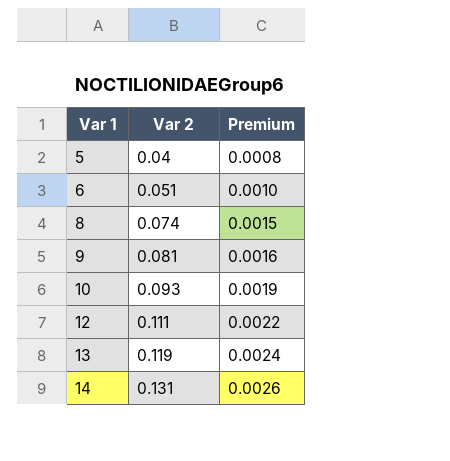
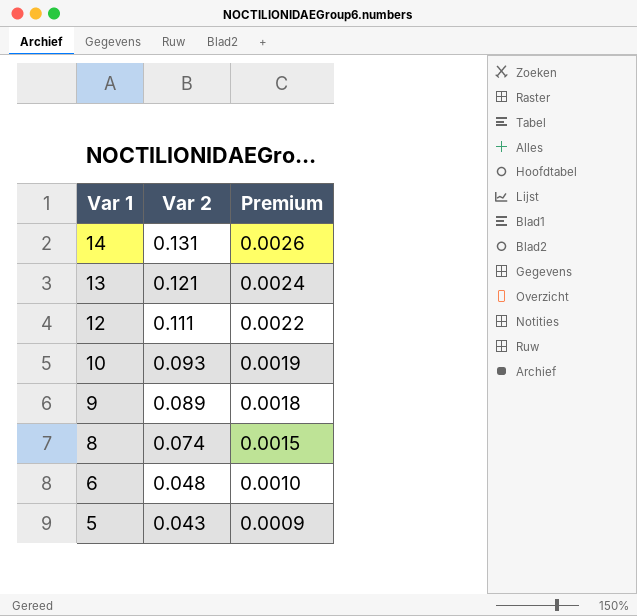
row order: Var 1 ascending -> Var 1 descending
13 | Var 2: 0.119 -> 0.121
9 | Var 2: 0.081 -> 0.089
9 | Premium: 0.0016 -> 0.0018
6 | Var 2: 0.051 -> 0.048
5 | Var 2: 0.04 -> 0.043
5 | Premium: 0.0008 -> 0.0009

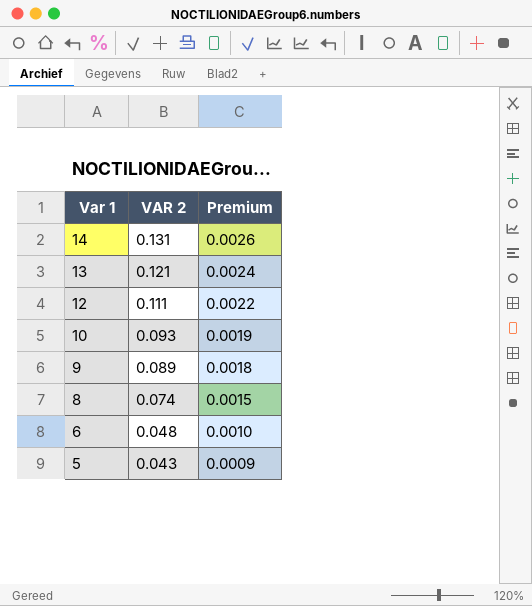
column name: Var 2 -> VAR 2

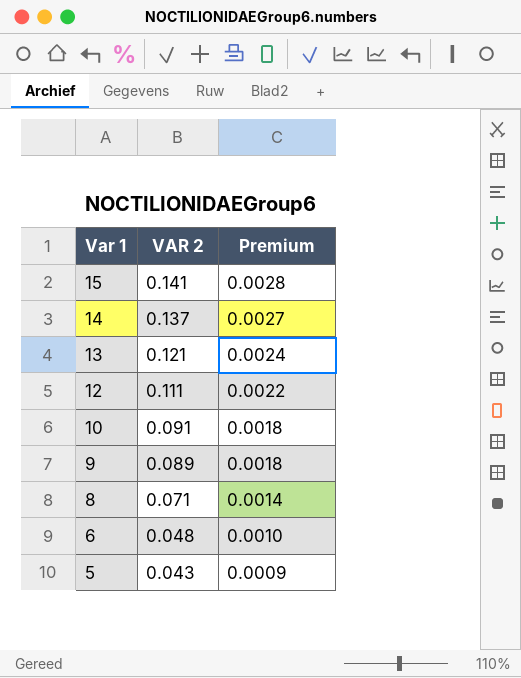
row 15: none -> 0.141 | 0.0028
14 | VAR 2: 0.131 -> 0.137
14 | Premium: 0.0026 -> 0.0027
10 | VAR 2: 0.093 -> 0.091
10 | Premium: 0.0019 -> 0.0018
8 | VAR 2: 0.074 -> 0.071
8 | Premium: 0.0015 -> 0.0014

